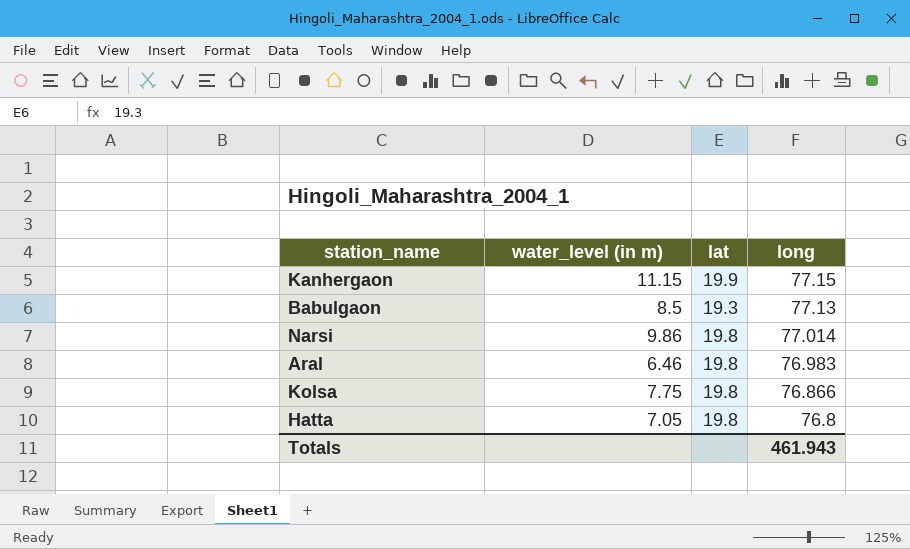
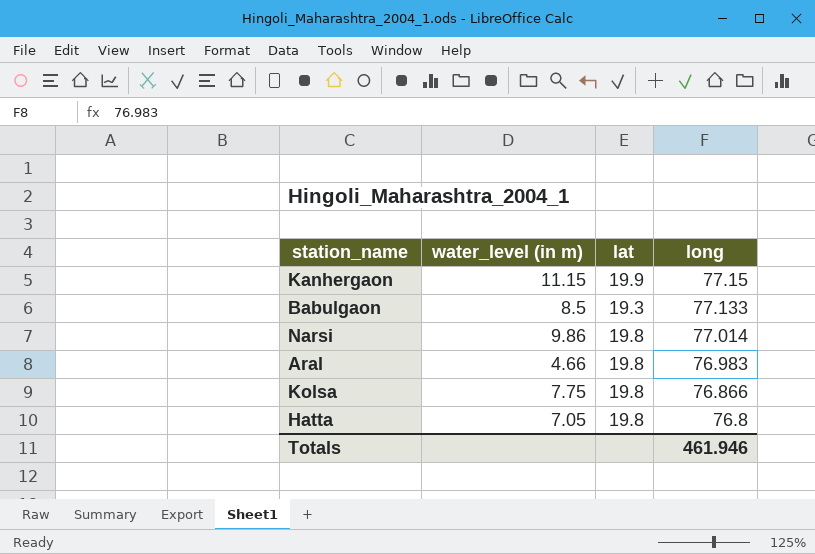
Babulgaon | long: 77.13 -> 77.133
Aral | water_level (in m): 6.46 -> 4.66
Totals | long: 461.943 -> 461.946

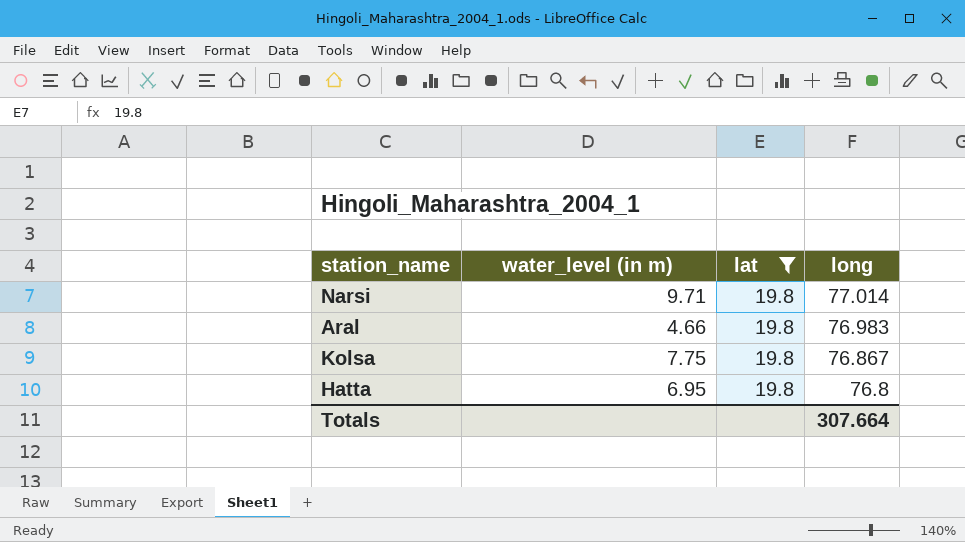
filter: none -> lat = 19.8
Narsi | water_level (in m): 9.86 -> 9.71
Kolsa | long: 76.866 -> 76.867
Hatta | water_level (in m): 7.05 -> 6.95
Totals | long: 461.946 -> 307.664

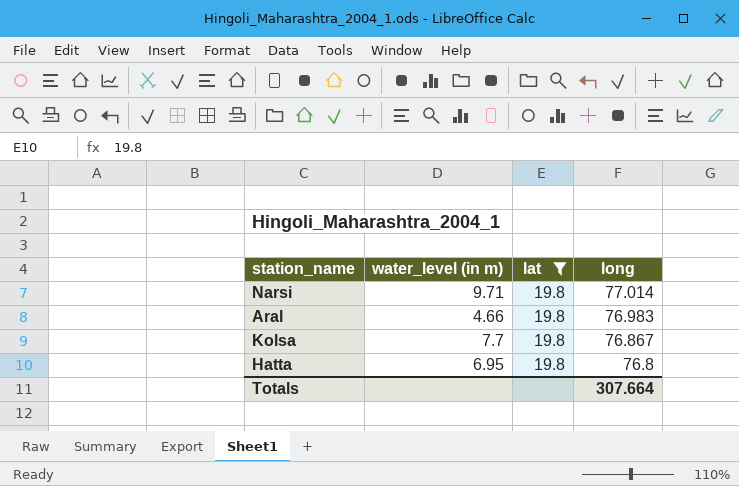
Kolsa | water_level (in m): 7.75 -> 7.7

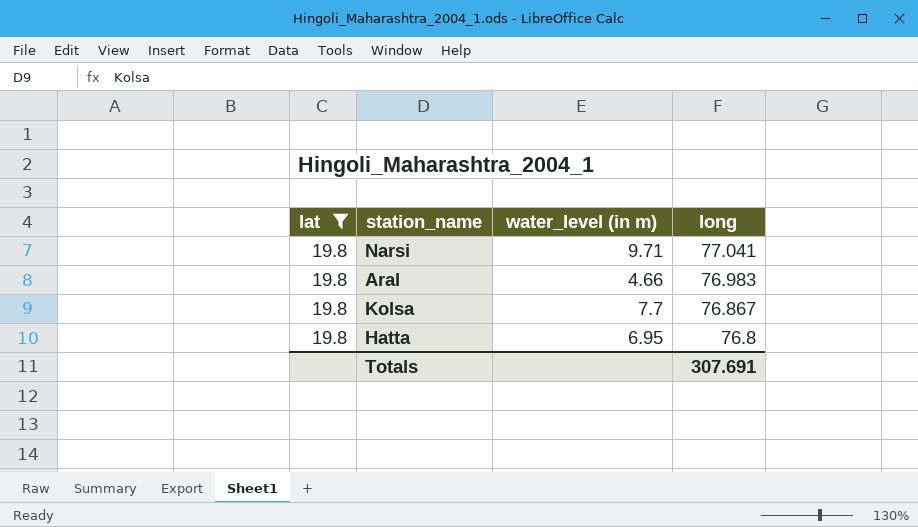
column lat | position: 3 -> 1
Narsi | long: 77.014 -> 77.041
Totals | long: 307.664 -> 307.691

